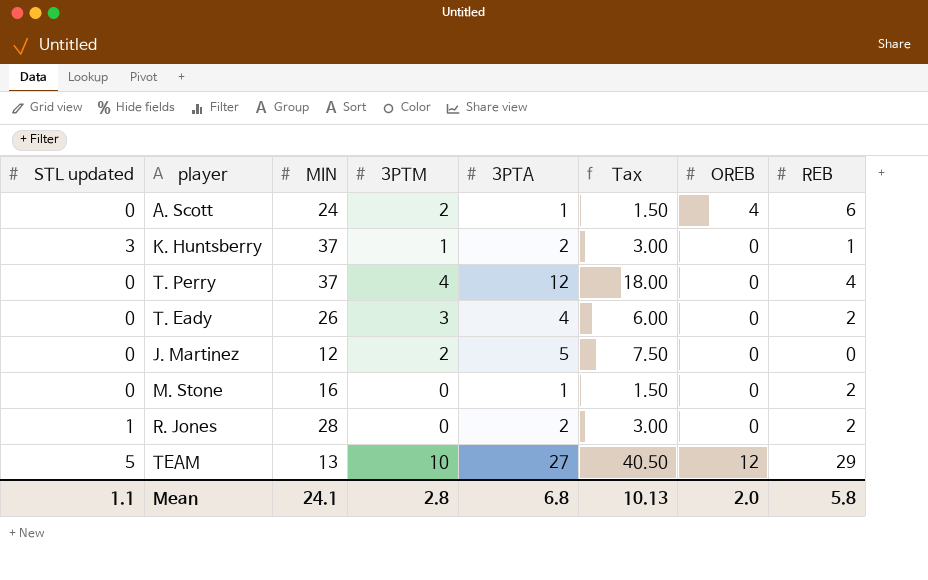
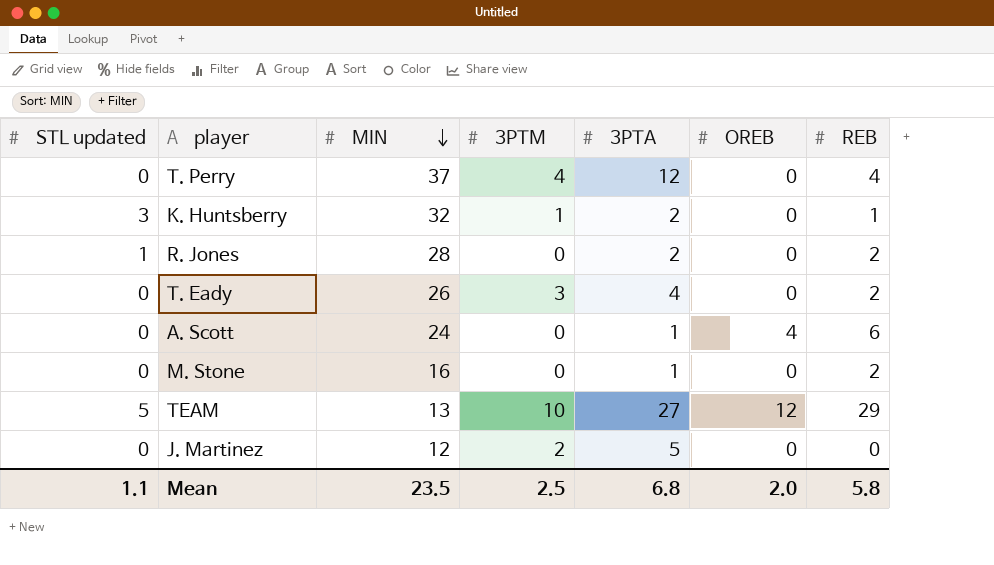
row order: none -> MIN descending
column Tax | formula: [3PTA] * 1.5 -> none
K. Huntsberry | MIN: 37 -> 32
A. Scott | 3PTM: 2 -> 0
Mean | MIN: 24.1 -> 23.5
Mean | 3PTM: 2.8 -> 2.5

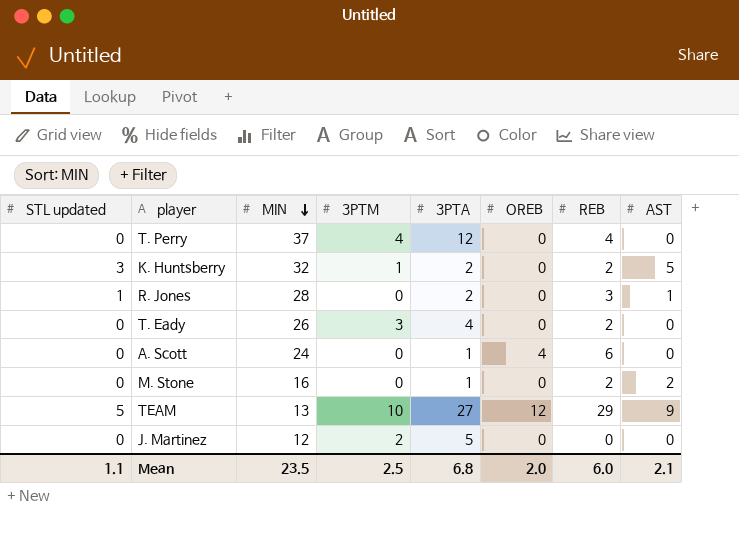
column AST | position: none -> 8
K. Huntsberry | REB: 1 -> 2
R. Jones | REB: 2 -> 3
Mean | REB: 5.8 -> 6.0

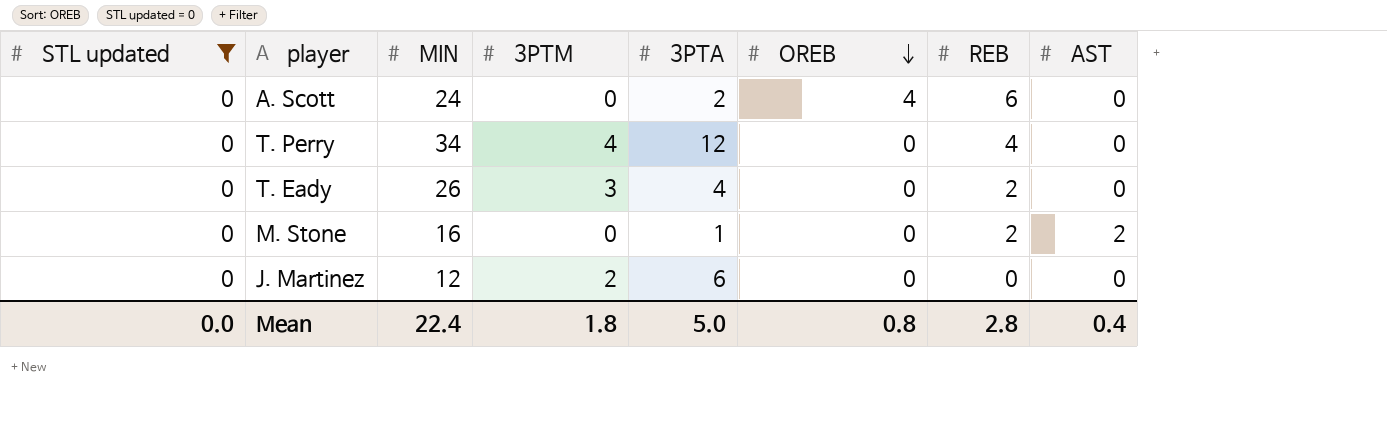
filter: none -> STL updated = 0
row order: MIN descending -> OREB descending
A. Scott | 3PTA: 1 -> 2
T. Perry | MIN: 37 -> 34
J. Martinez | 3PTA: 5 -> 6
Mean | STL updated: 1.1 -> 0.0
Mean | MIN: 23.5 -> 22.4
Mean | 3PTM: 2.5 -> 1.8
Mean | 3PTA: 6.8 -> 5.0
Mean | OREB: 2.0 -> 0.8
Mean | REB: 6.0 -> 2.8
Mean | AST: 2.1 -> 0.4

